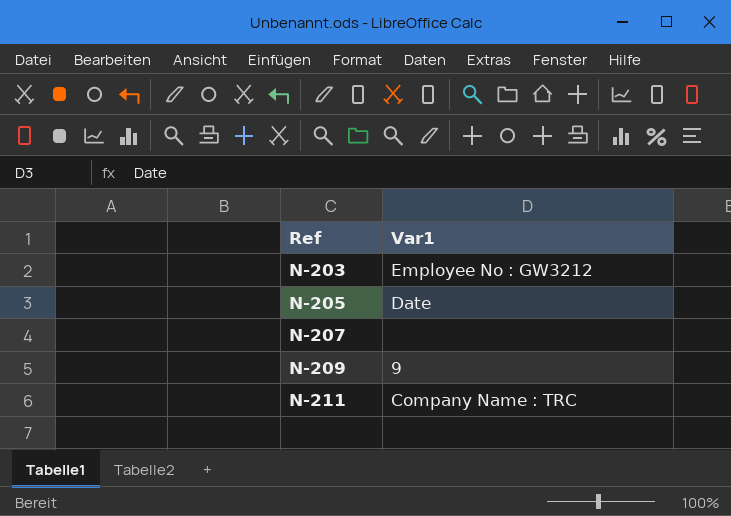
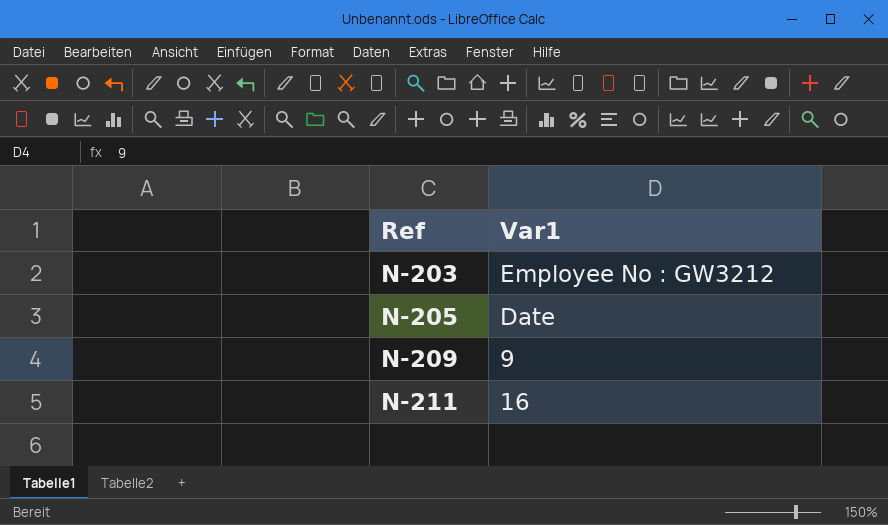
row N-207: none -> none
N-211 | Var1: Company Name : TRC -> 16

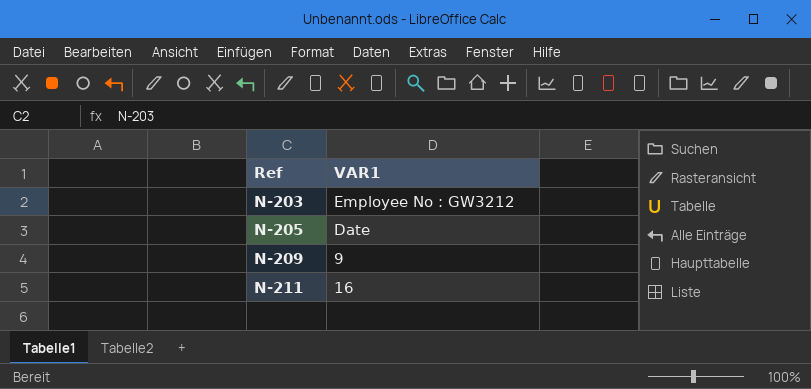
column name: Var1 -> VAR1

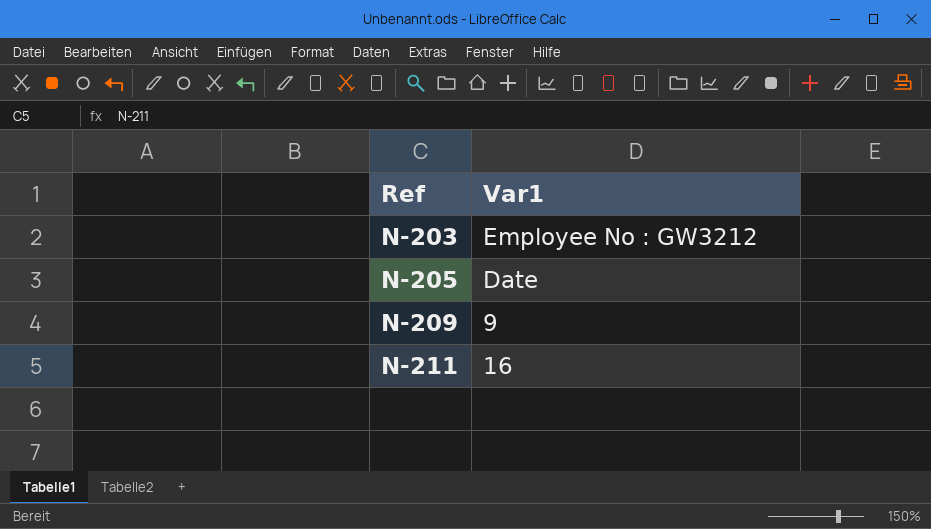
column name: VAR1 -> Var1

